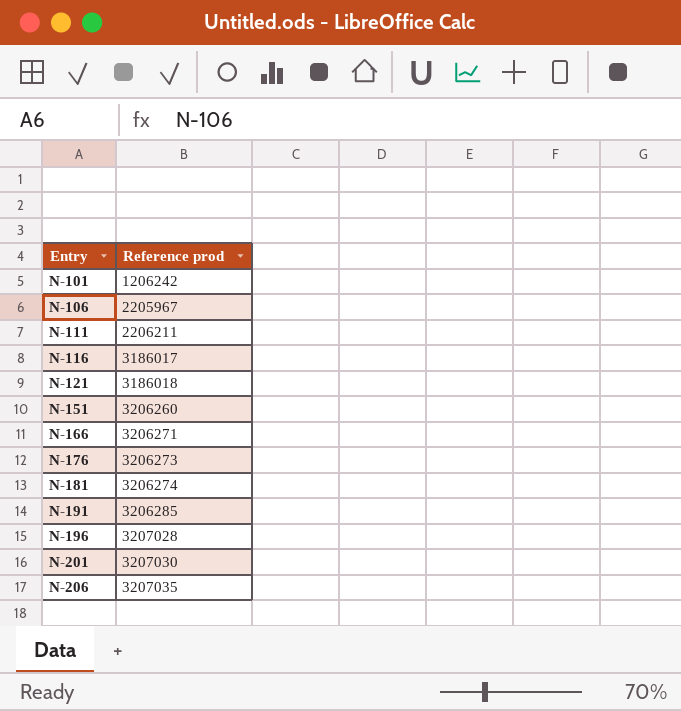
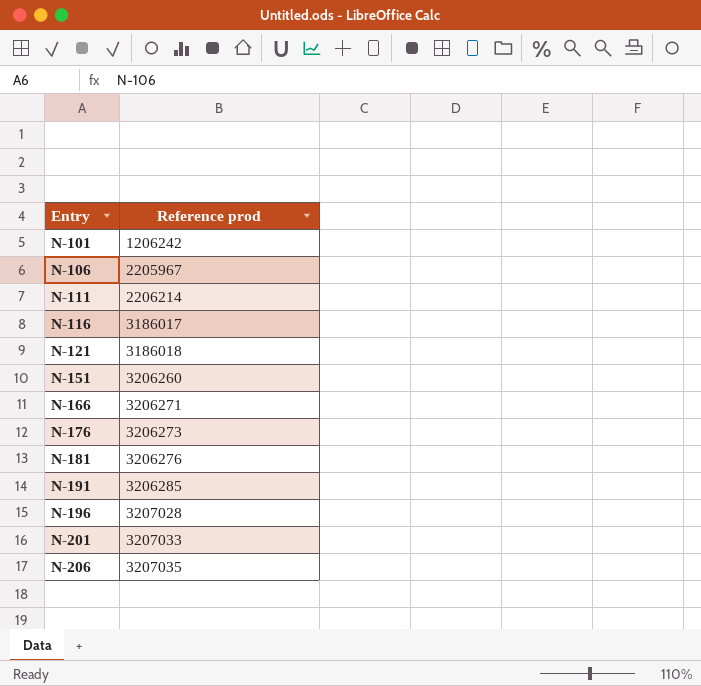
N-111 | Reference prod: 2206211 -> 2206214
N-181 | Reference prod: 3206274 -> 3206276
N-201 | Reference prod: 3207030 -> 3207033

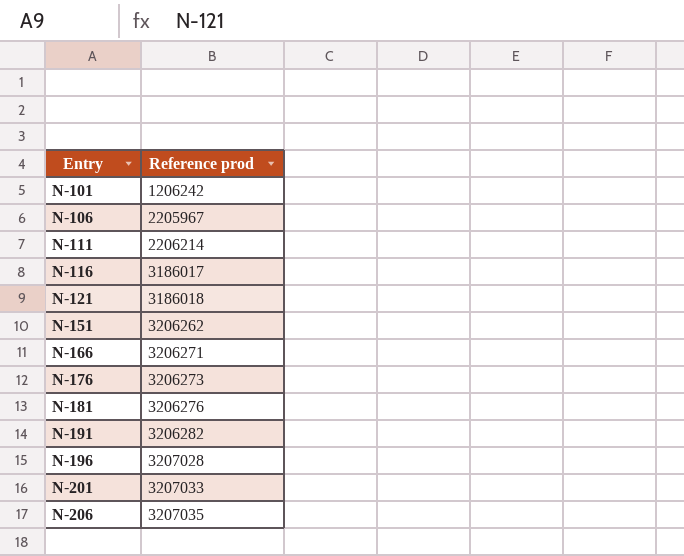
N-151 | Reference prod: 3206260 -> 3206262
N-191 | Reference prod: 3206285 -> 3206282

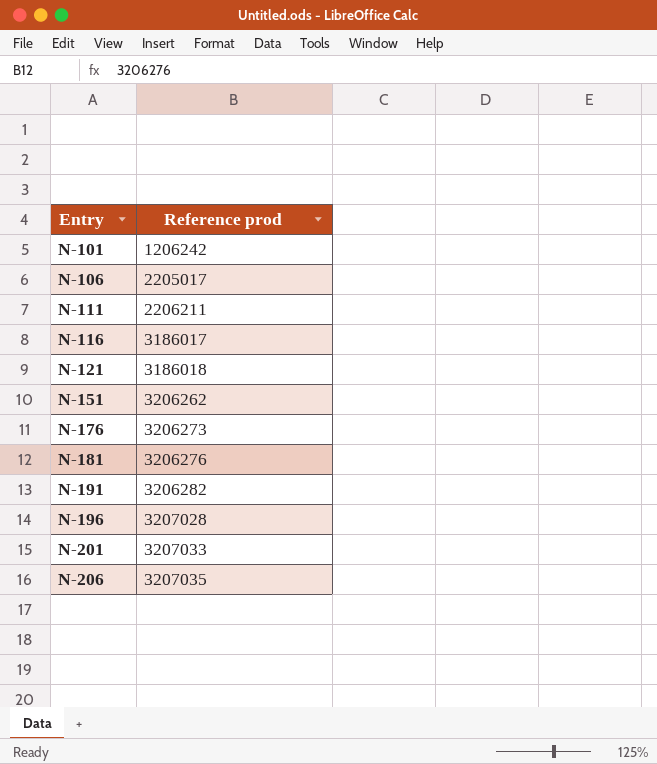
row N-166: 3206271 -> none
N-106 | Reference prod: 2205967 -> 2205017
N-111 | Reference prod: 2206214 -> 2206211

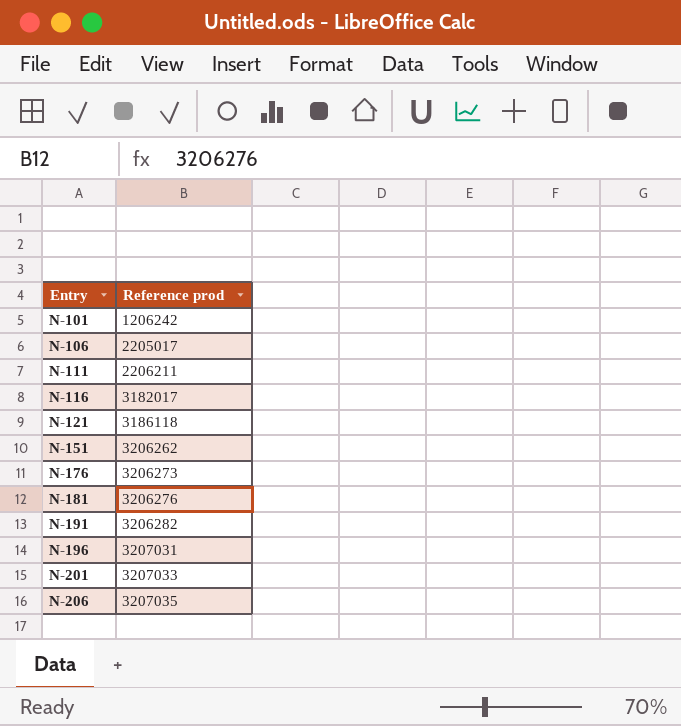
N-116 | Reference prod: 3186017 -> 3182017
N-121 | Reference prod: 3186018 -> 3186118
N-196 | Reference prod: 3207028 -> 3207031

